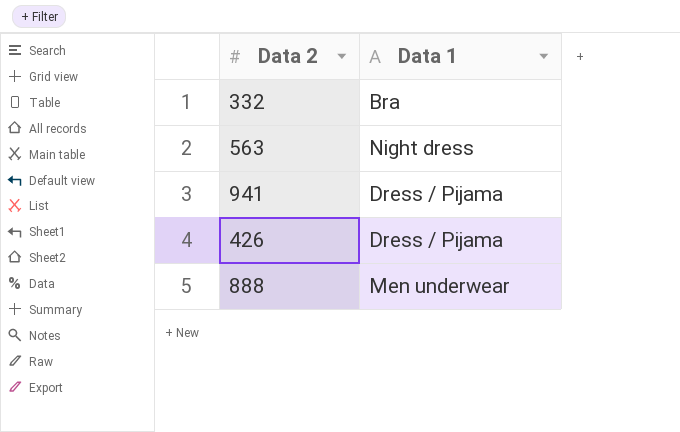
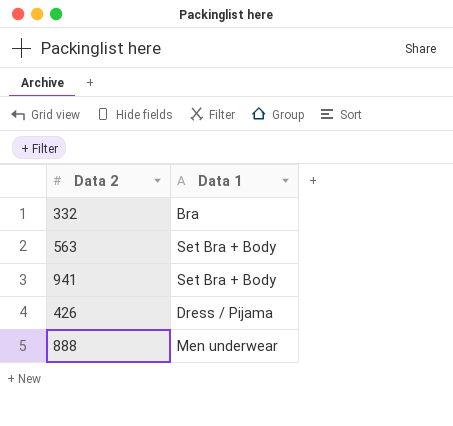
563 | Data 1: Night dress -> Set Bra + Body
941 | Data 1: Dress / Pijama -> Set Bra + Body

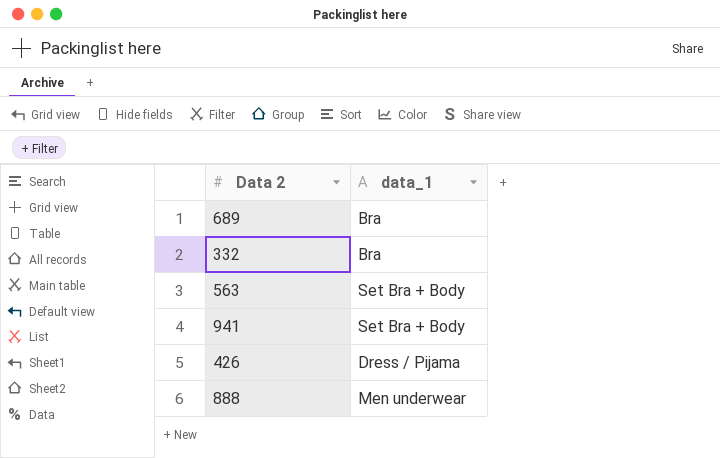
column name: Data 1 -> data_1
row 689: none -> Bra

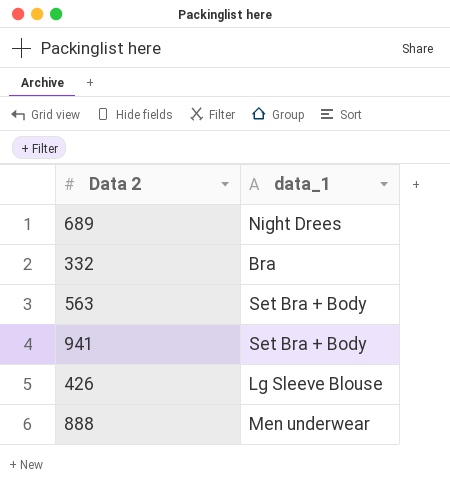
689 | data_1: Bra -> Night Drees
426 | data_1: Dress / Pijama -> Lg Sleeve Blouse

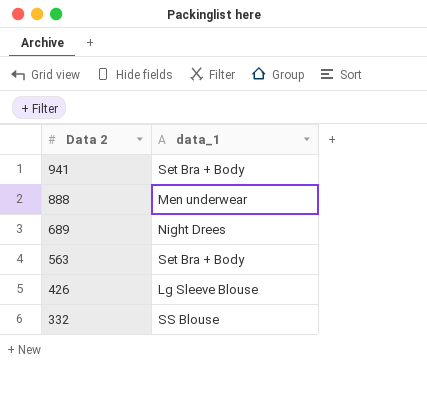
row order: none -> Data 2 descending
332 | data_1: Bra -> SS Blouse

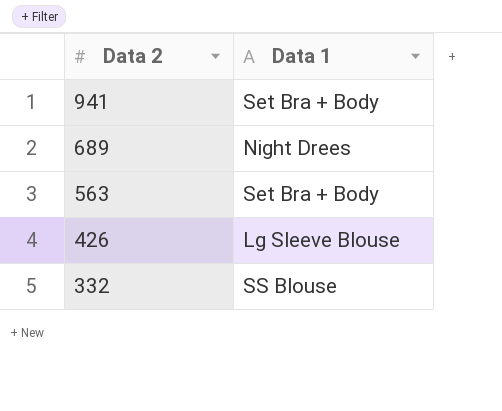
column name: data_1 -> Data 1
row 888: Men underwear -> none

